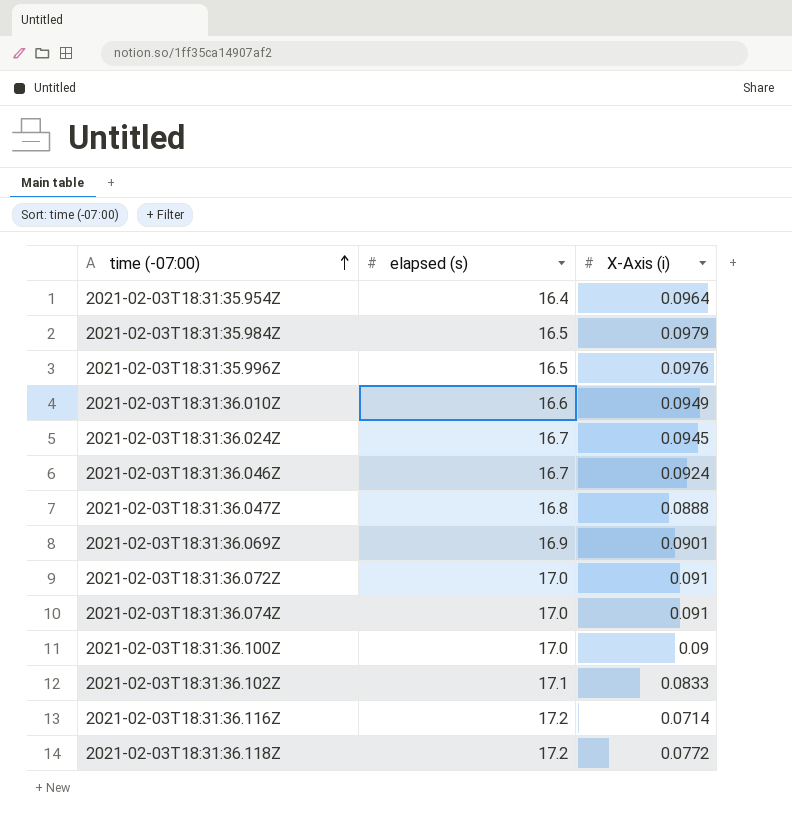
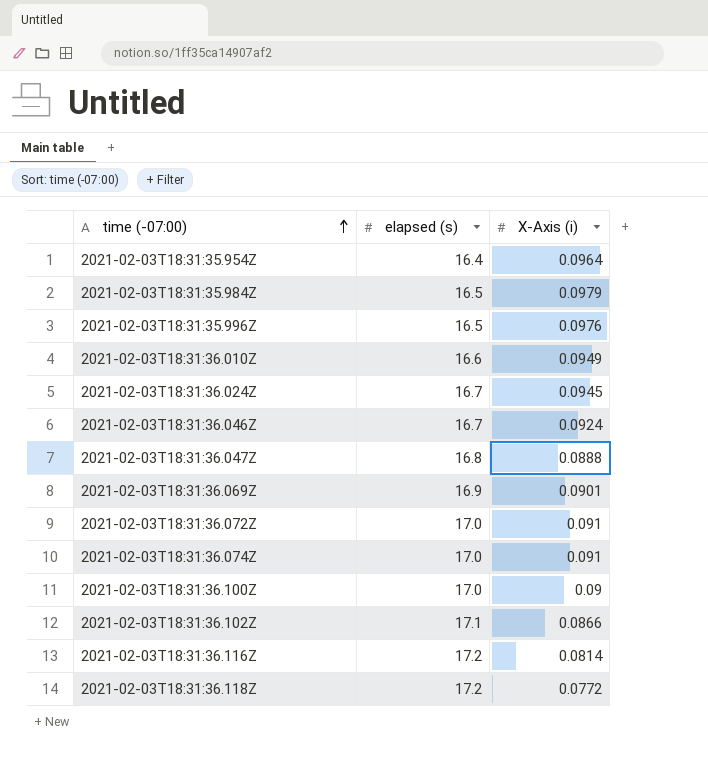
2021-02-03T18:31:36.102Z | X-Axis (i): 0.0833 -> 0.0866
2021-02-03T18:31:36.116Z | X-Axis (i): 0.0714 -> 0.0814

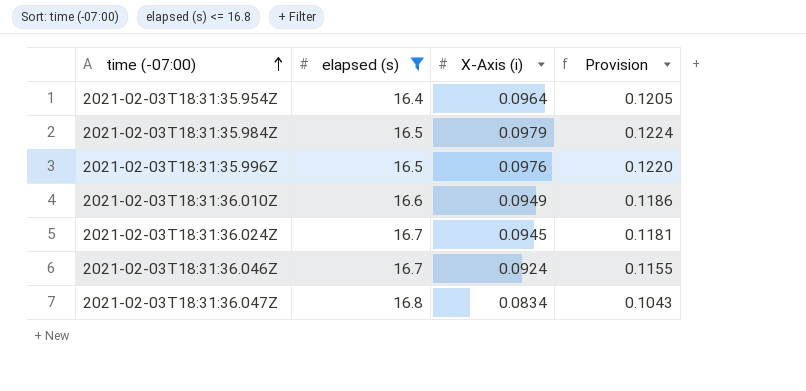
filter: none -> elapsed (s) <= 16.8
column Provision | formula: none -> [X-Axis (i)] * 1.25
2021-02-03T18:31:36.047Z | X-Axis (i): 0.0888 -> 0.0834

